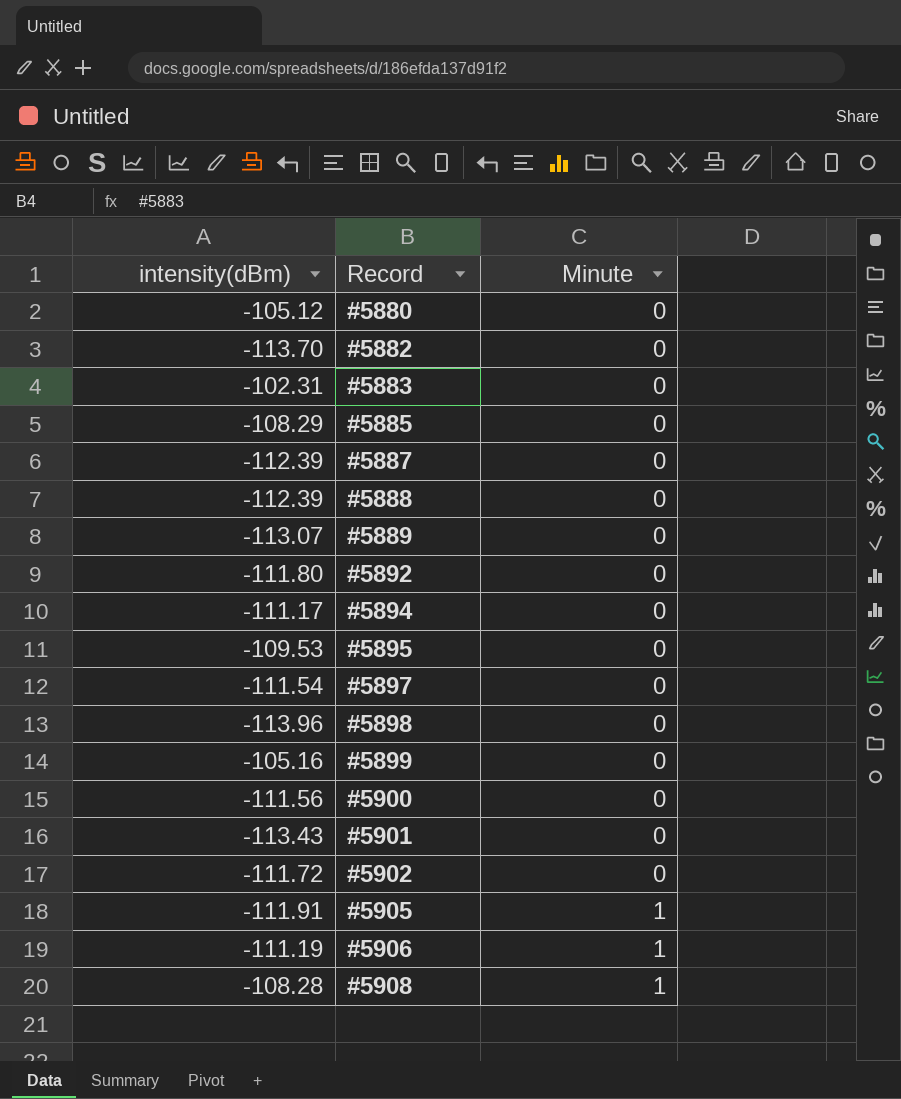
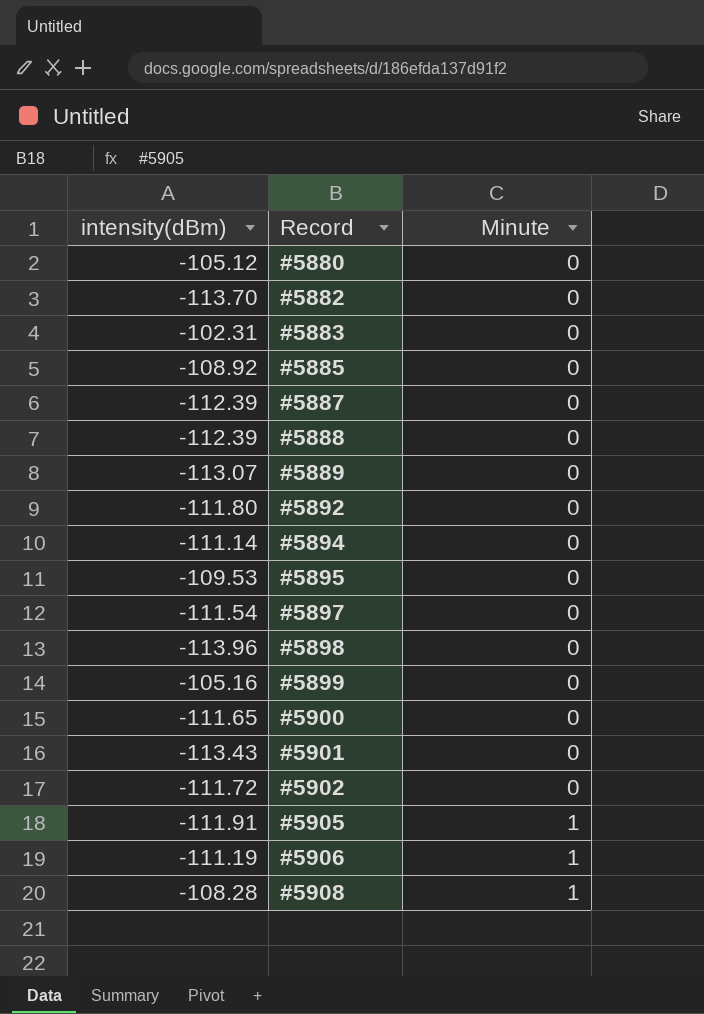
#5885 | intensity(dBm): -108.29 -> -108.92
#5894 | intensity(dBm): -111.17 -> -111.14
#5900 | intensity(dBm): -111.56 -> -111.65

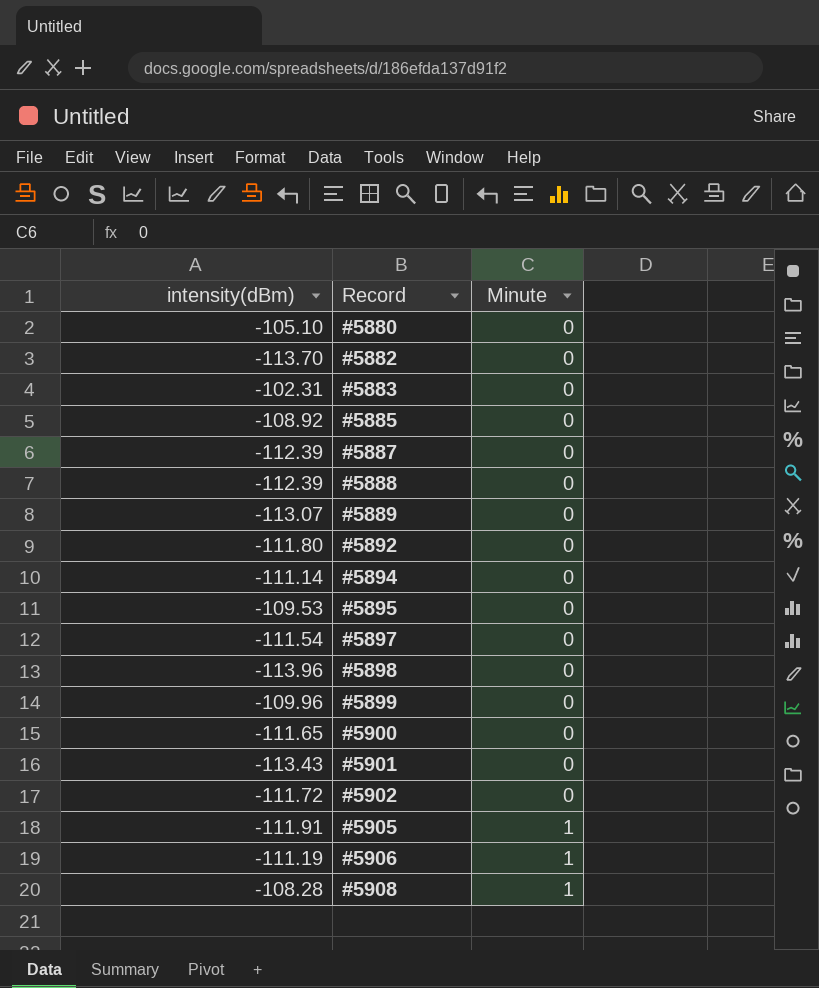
#5880 | intensity(dBm): -105.12 -> -105.10
#5899 | intensity(dBm): -105.16 -> -109.96

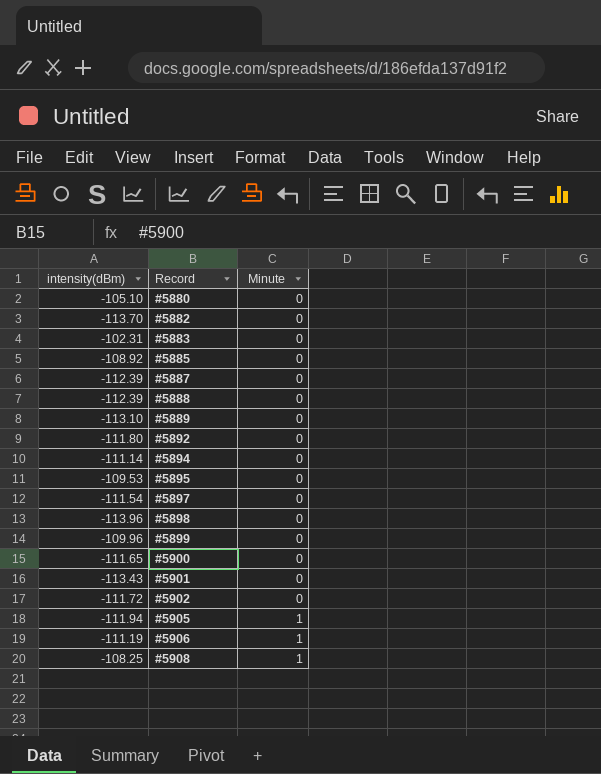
#5889 | intensity(dBm): -113.07 -> -113.10
#5905 | intensity(dBm): -111.91 -> -111.94
#5908 | intensity(dBm): -108.28 -> -108.25

